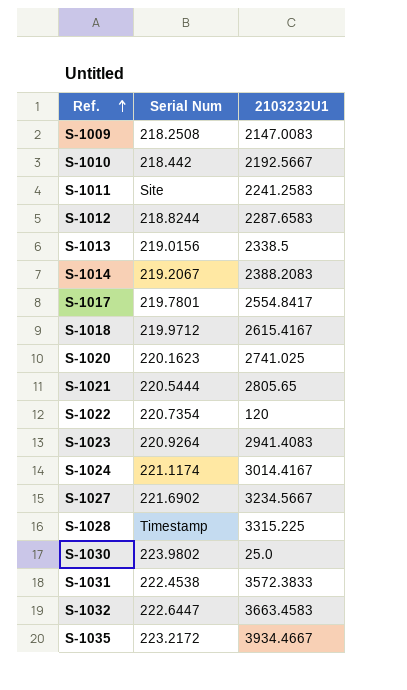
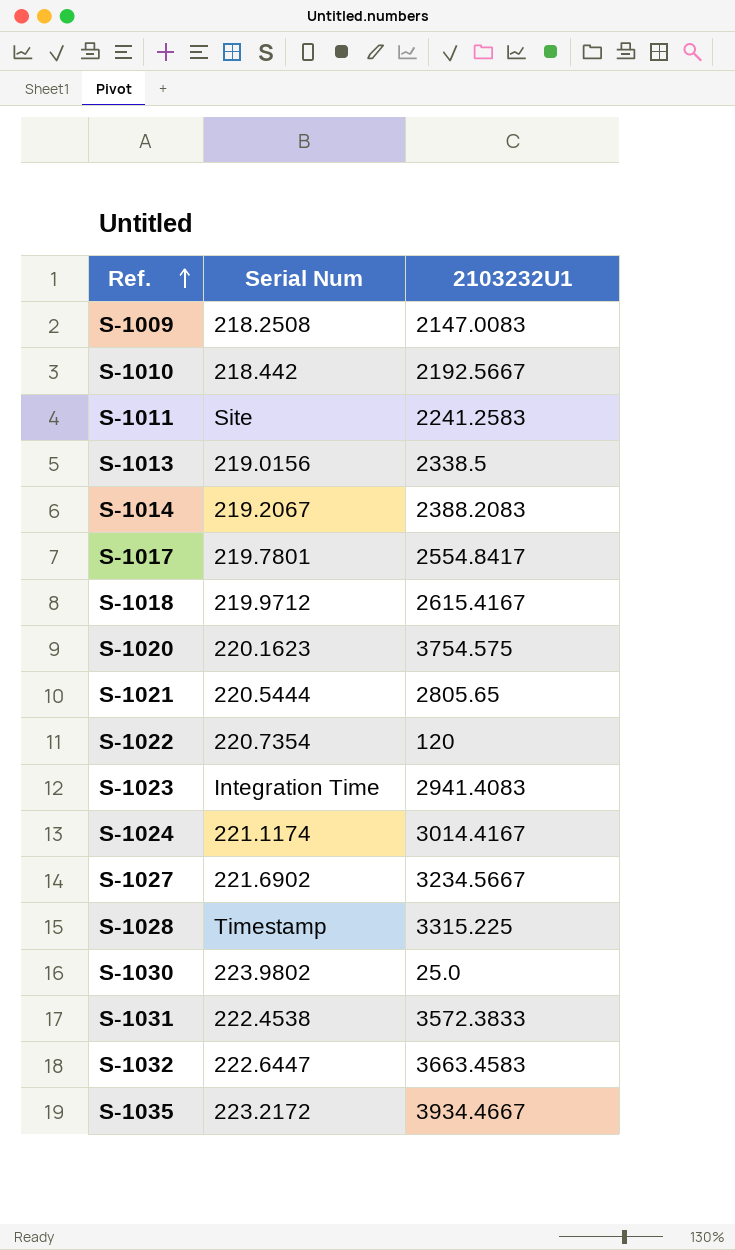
row S-1012: 218.8244 | 2287.6583 -> none
S-1020 | 2103232U1: 2741.025 -> 3754.575
S-1023 | Serial Num: 220.9264 -> Integration Time

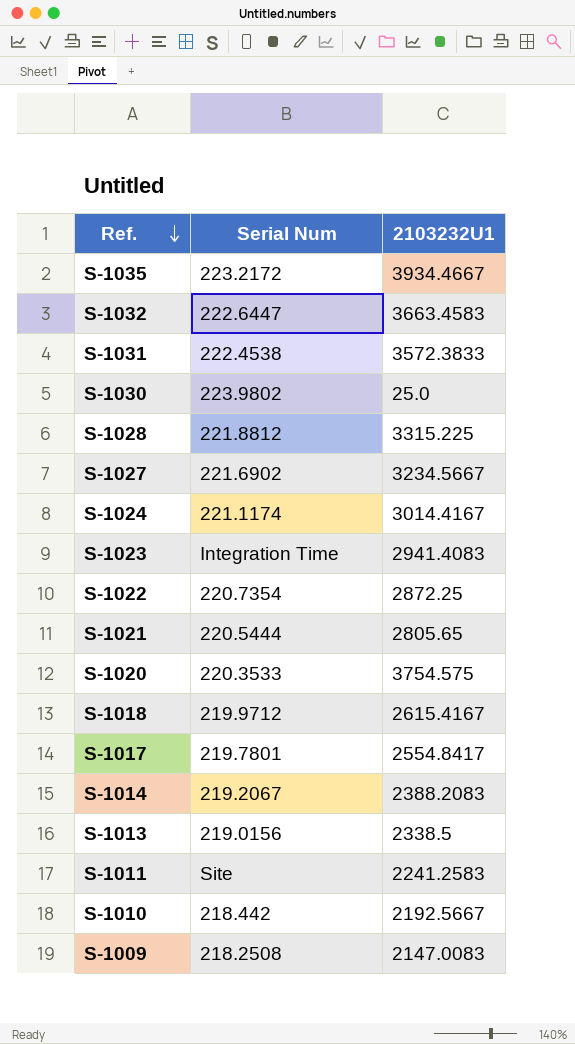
row order: Ref. ascending -> Ref. descending
S-1028 | Serial Num: Timestamp -> 221.8812
S-1022 | 2103232U1: 120 -> 2872.25
S-1020 | Serial Num: 220.1623 -> 220.3533

